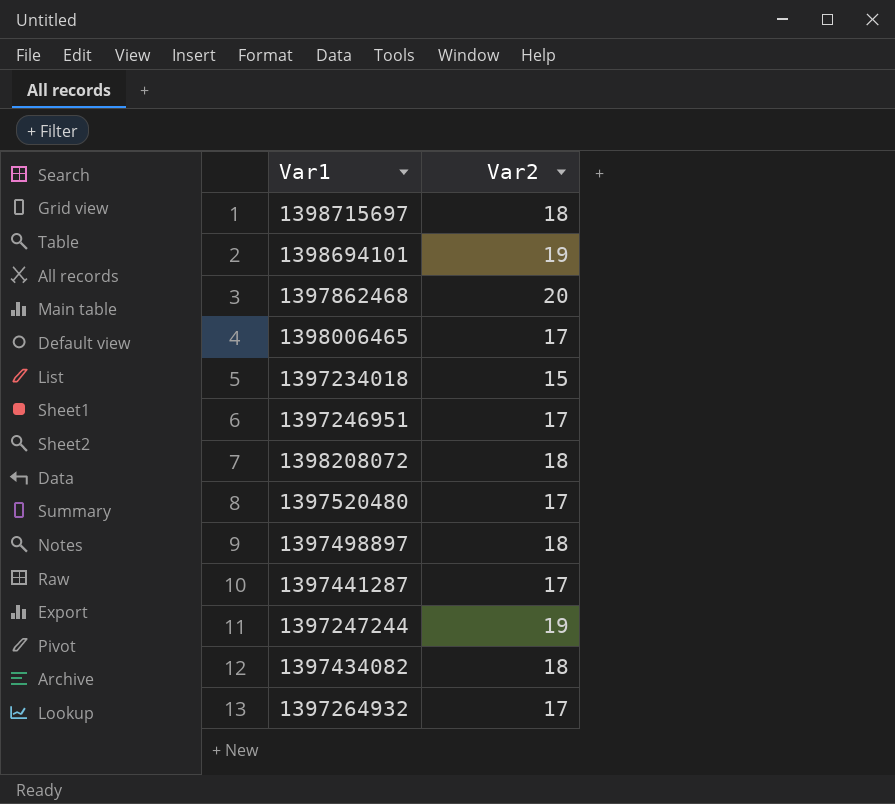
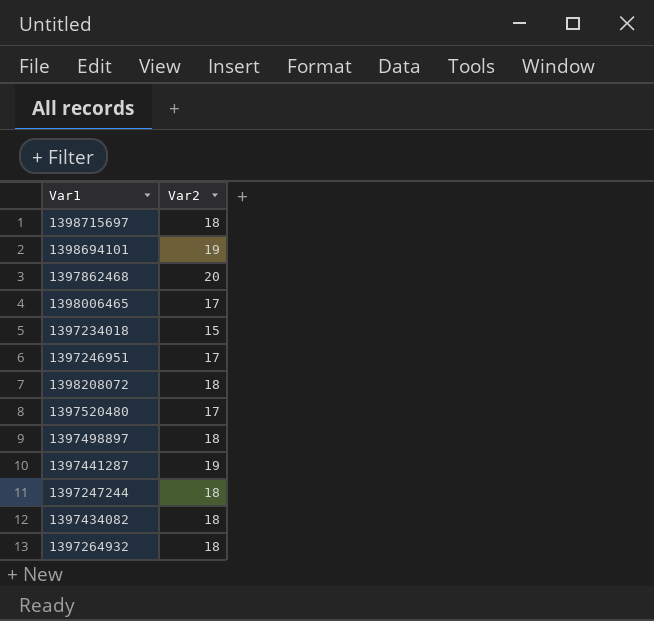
1397441287 | Var2: 17 -> 19
1397247244 | Var2: 19 -> 18
1397264932 | Var2: 17 -> 18

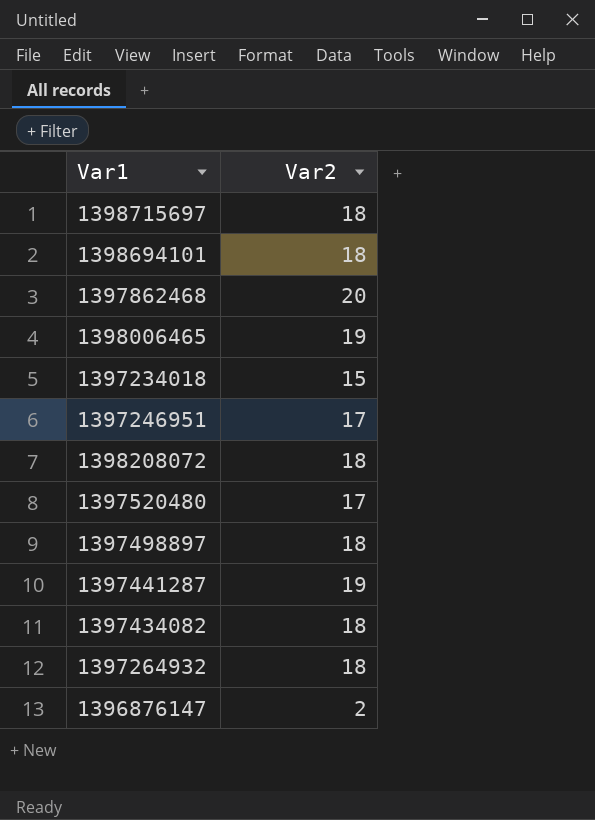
row 1397247244: 18 -> none
1398694101 | Var2: 19 -> 18
1398006465 | Var2: 17 -> 19
row 1396876147: none -> 2

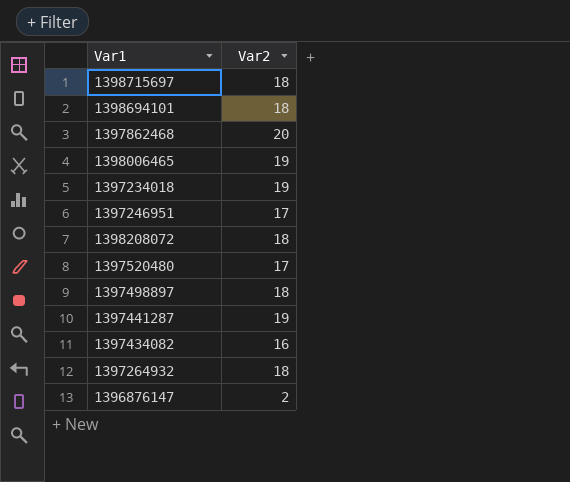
1397234018 | Var2: 15 -> 19
1397434082 | Var2: 18 -> 16

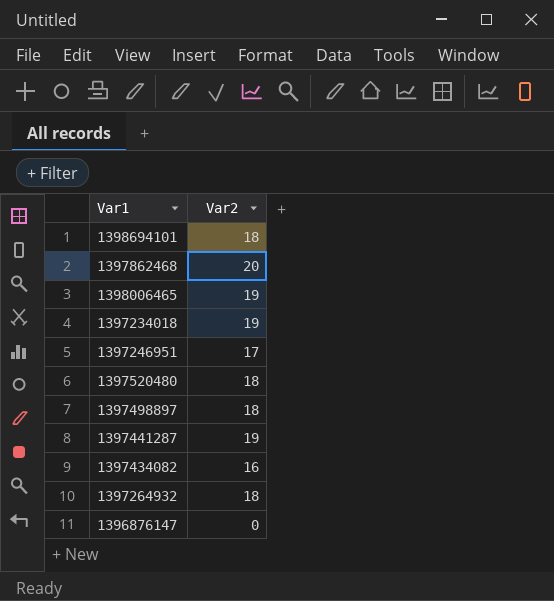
row 1398715697: 18 -> none
row 1398208072: 18 -> none
1397520480 | Var2: 17 -> 18
1396876147 | Var2: 2 -> 0

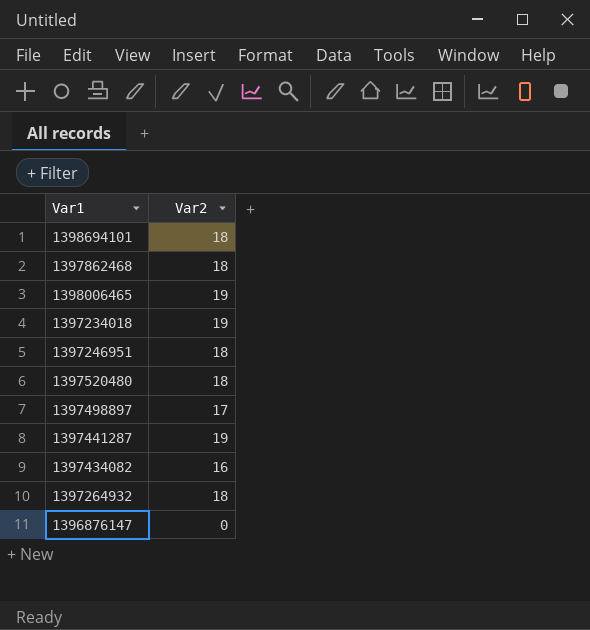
1397862468 | Var2: 20 -> 18
1397246951 | Var2: 17 -> 18
1397498897 | Var2: 18 -> 17

